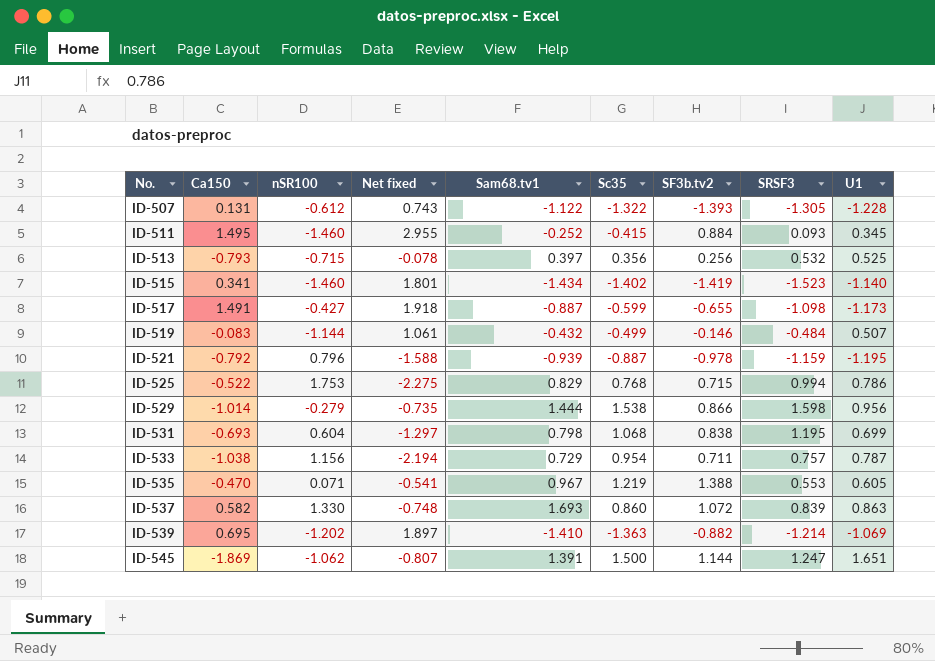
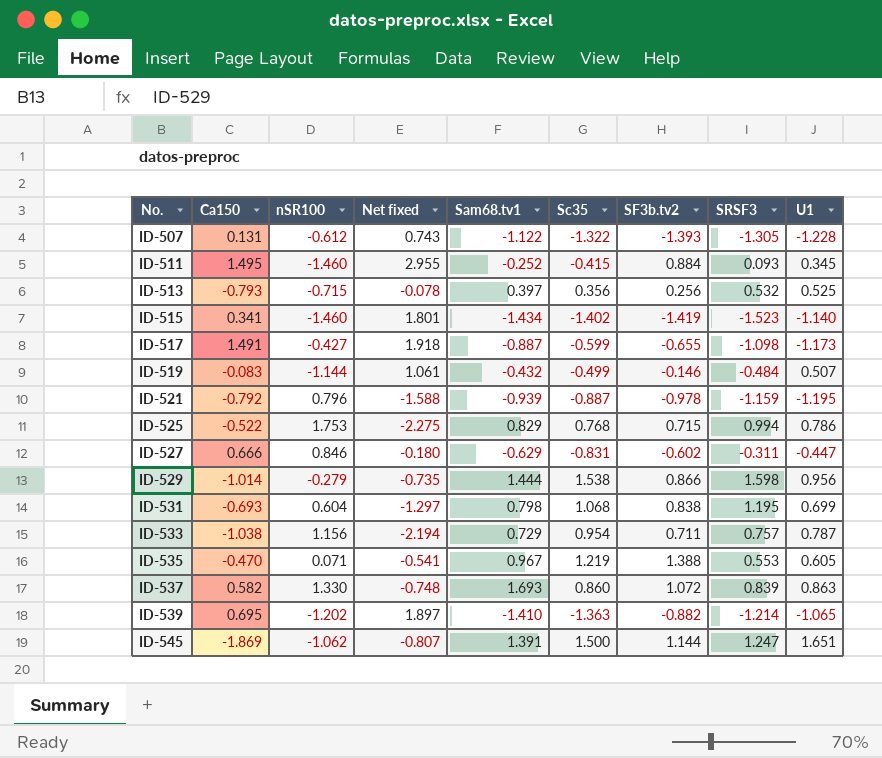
row ID-527: none -> 0.666 | 0.846 | -0.180 | -0.629 | -0.831 | -0.602 | -0.311 | -0.447
ID-539 | U1: -1.069 -> -1.065

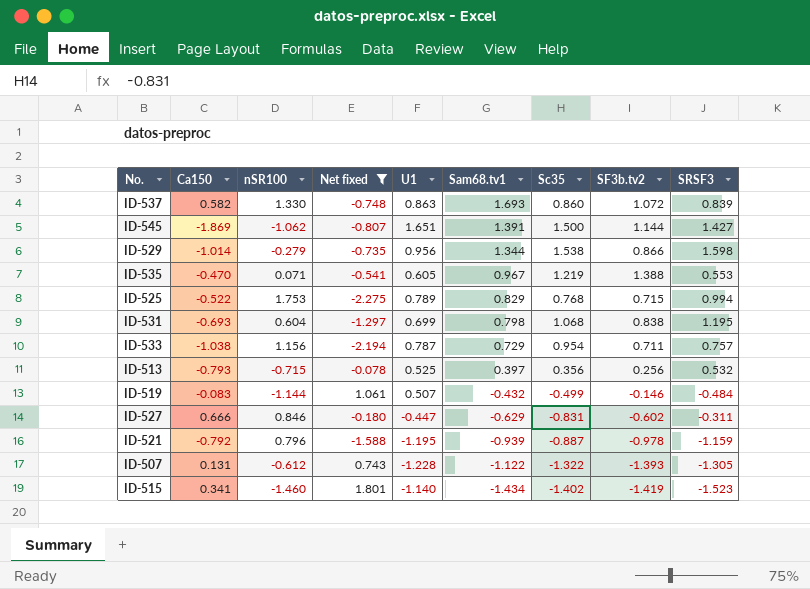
filter: none -> Net fixed <= 1.801
row order: No. ascending -> Sam68.tv1 descending
column U1 | position: 9 -> 5
ID-545 | SRSF3: 1.247 -> 1.427
ID-529 | Sam68.tv1: 1.444 -> 1.344
ID-525 | U1: 0.786 -> 0.789

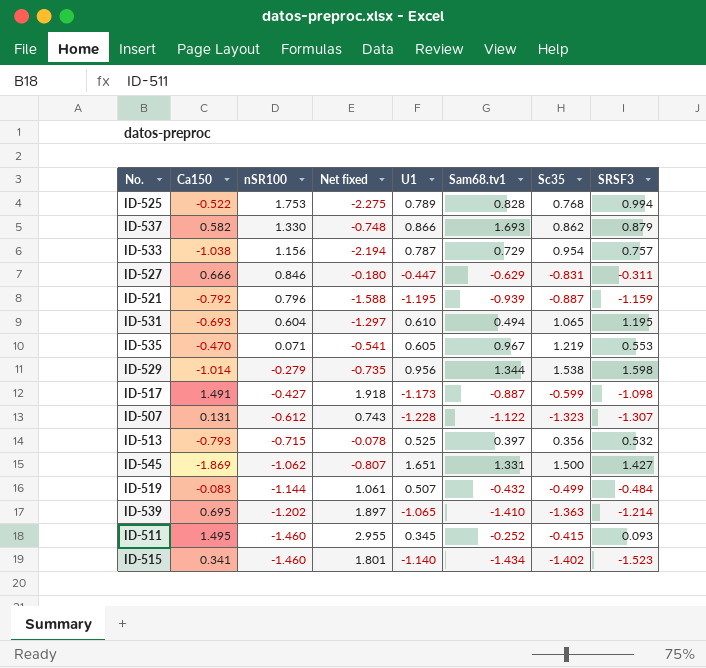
filter: Net fixed <= 1.801 -> none
row order: Sam68.tv1 descending -> nSR100 descending
column SF3b.tv2 | position: 8 -> none
ID-525 | Sam68.tv1: 0.829 -> 0.828
ID-537 | U1: 0.863 -> 0.866
ID-537 | Sc35: 0.860 -> 0.862
ID-537 | SRSF3: 0.839 -> 0.879
ID-531 | U1: 0.699 -> 0.610
ID-531 | Sam68.tv1: 0.798 -> 0.494
ID-531 | Sc35: 1.068 -> 1.065
ID-507 | Sc35: -1.322 -> -1.323
ID-507 | SRSF3: -1.305 -> -1.307
ID-545 | Sam68.tv1: 1.391 -> 1.331

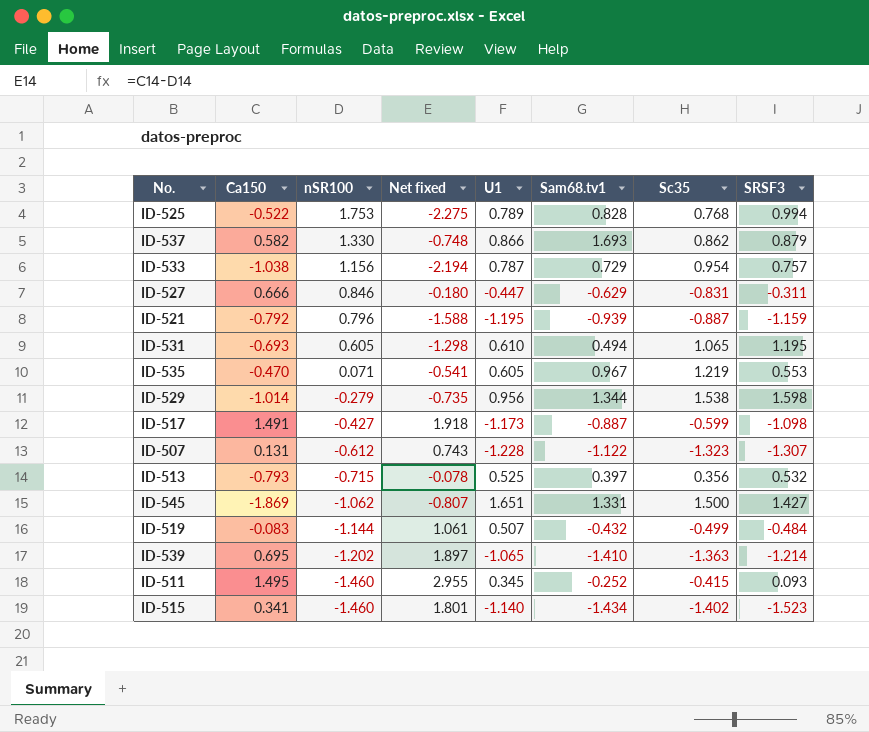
ID-531 | nSR100: 0.604 -> 0.605
ID-531 | Net fixed: -1.297 -> -1.298

